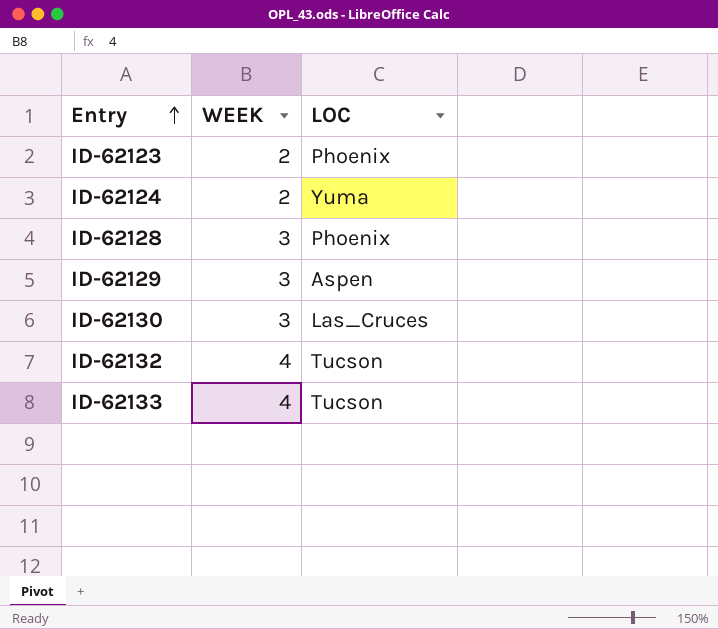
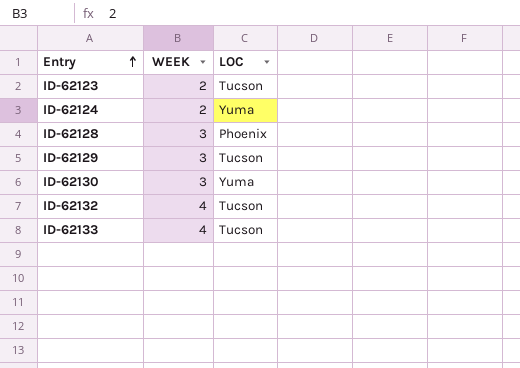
ID-62123 | LOC: Phoenix -> Tucson
ID-62129 | LOC: Aspen -> Tucson
ID-62130 | LOC: Las_Cruces -> Yuma

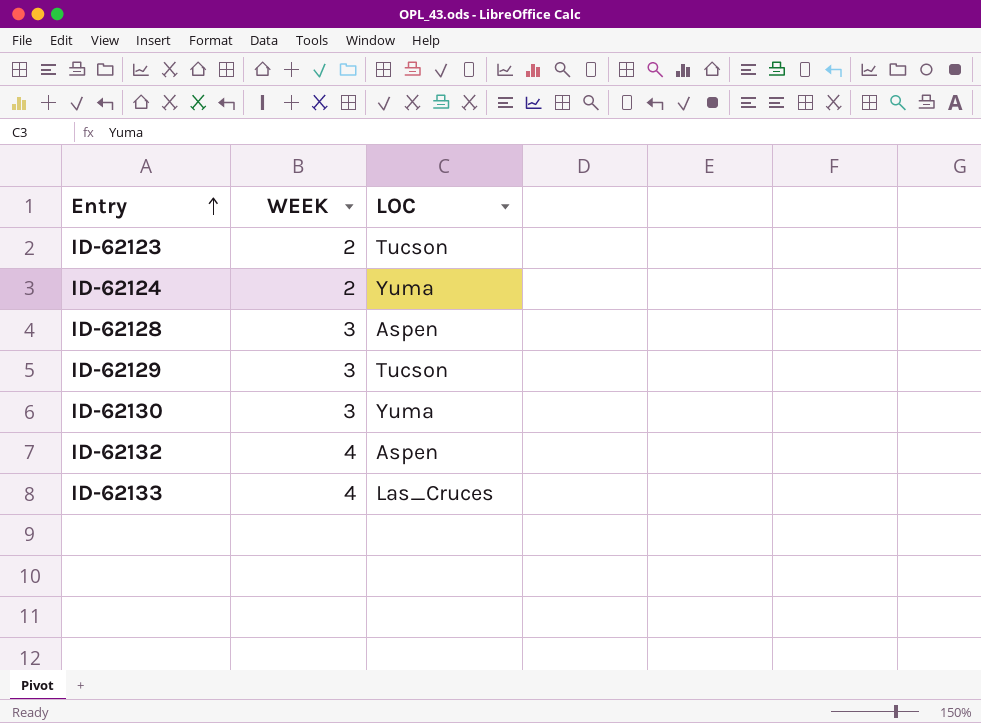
ID-62128 | LOC: Phoenix -> Aspen
ID-62132 | LOC: Tucson -> Aspen
ID-62133 | LOC: Tucson -> Las_Cruces

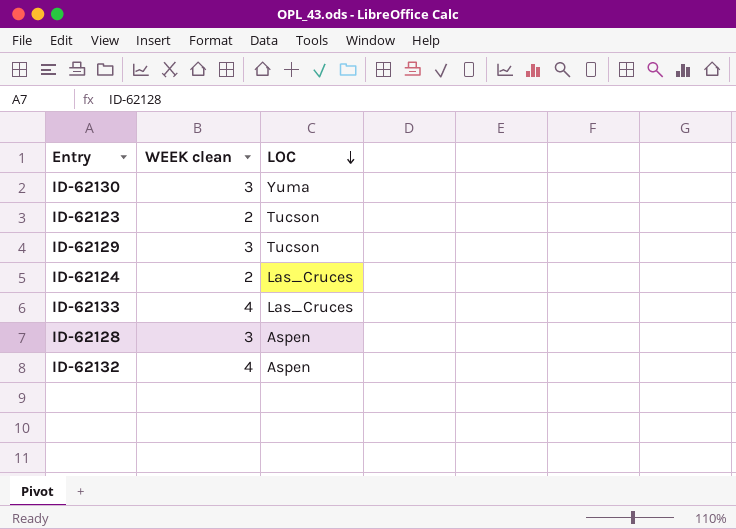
row order: Entry ascending -> LOC descending
column name: WEEK -> WEEK clean
ID-62124 | LOC: Yuma -> Las_Cruces

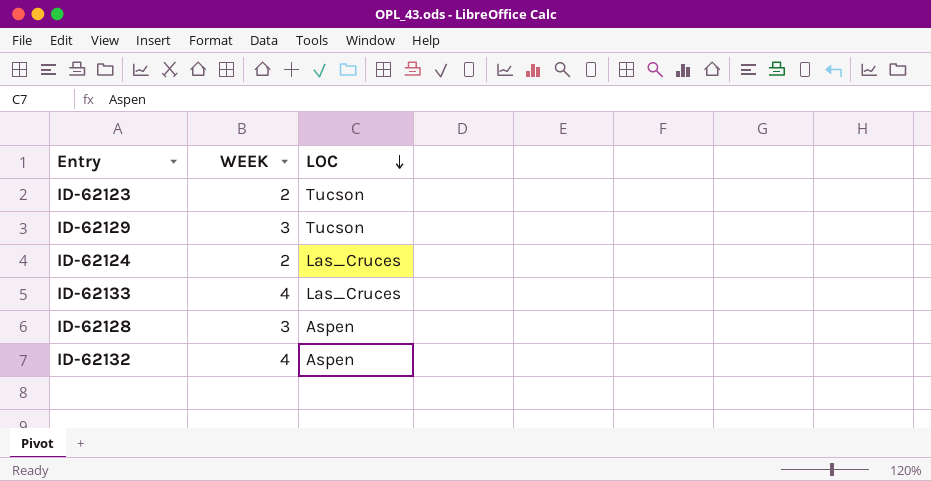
column name: WEEK clean -> WEEK
row ID-62130: 3 | Yuma -> none

